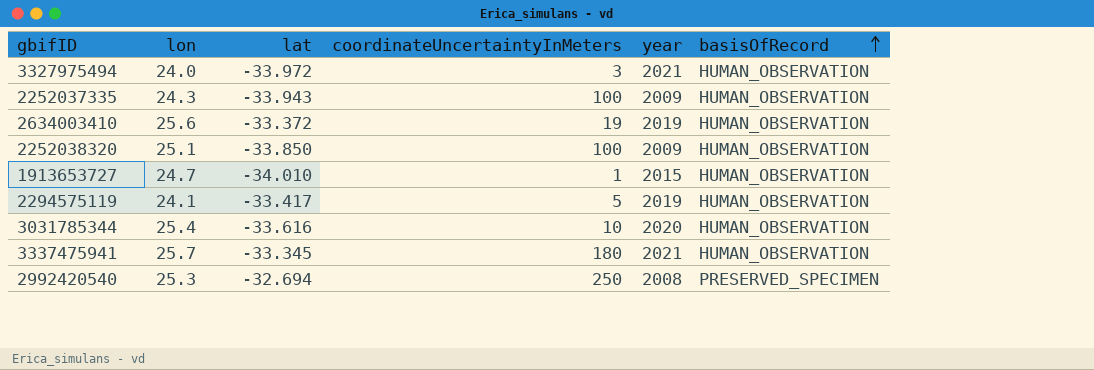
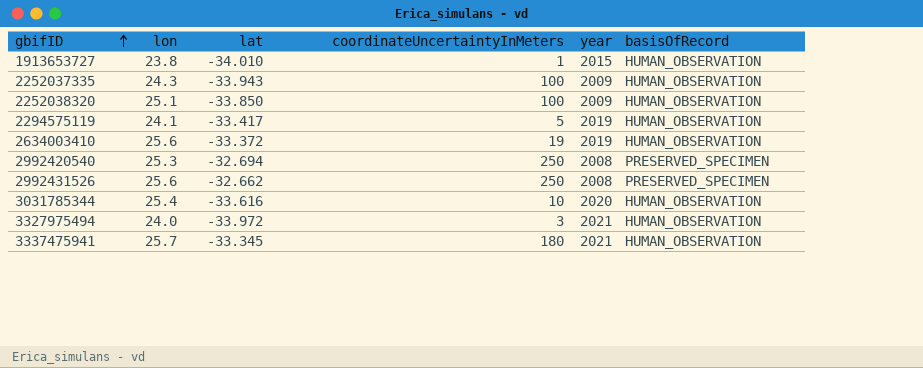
row order: basisOfRecord ascending -> gbifID ascending
1913653727 | lon: 24.7 -> 23.8
row 2992431526: none -> 25.6 | -32.662 | 250 | 2008 | PRESERVED_SPECIMEN

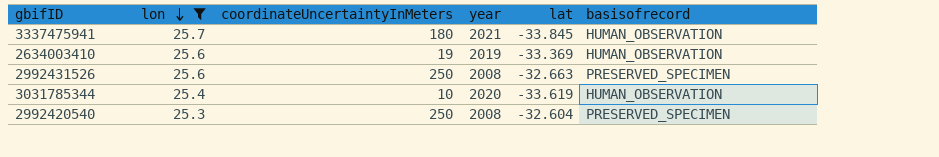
filter: none -> lon >= 25.3
row order: gbifID ascending -> lon descending
column lat | position: 3 -> 5
column name: basisOfRecord -> basisofrecord
3337475941 | lat: -33.345 -> -33.845
2634003410 | lat: -33.372 -> -33.369
2992431526 | lat: -32.662 -> -32.663
3031785344 | lat: -33.616 -> -33.619
2992420540 | lat: -32.694 -> -32.604

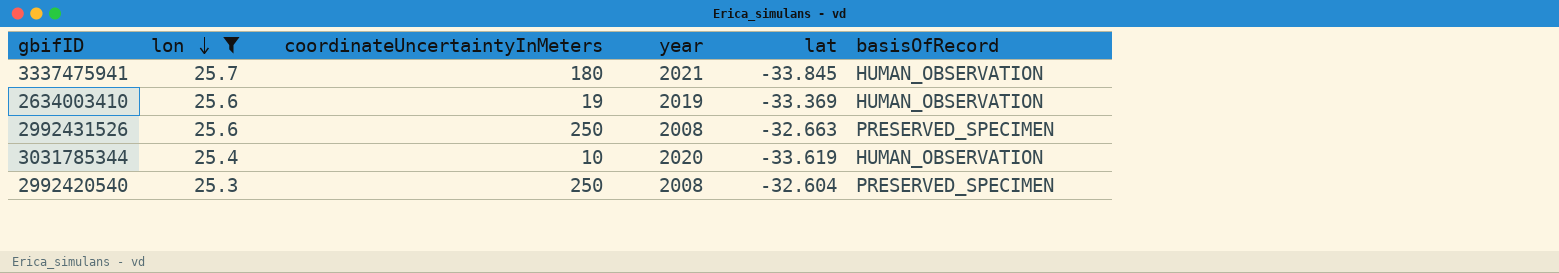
column name: basisofrecord -> basisOfRecord

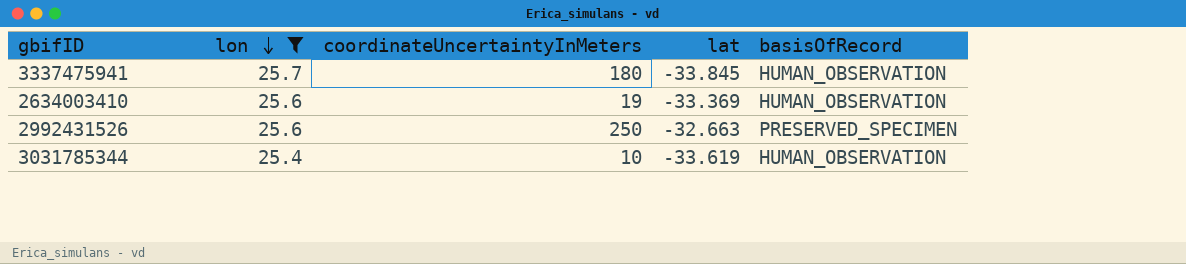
column year | position: 4 -> none
row 2992420540: 25.3 | 250 | 2008 | -32.604 | PRESERVED_SPECIMEN -> none

